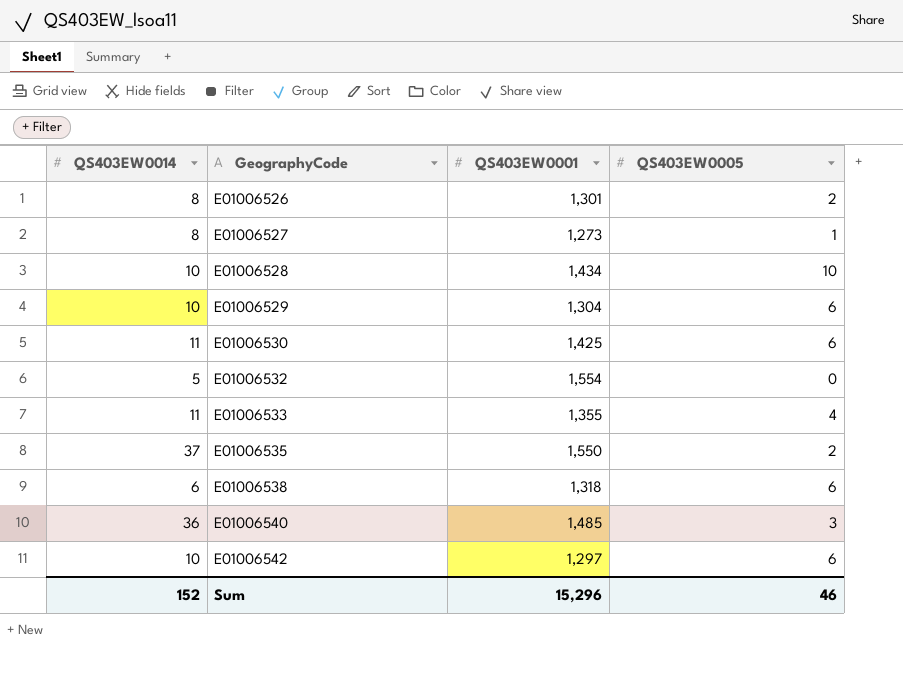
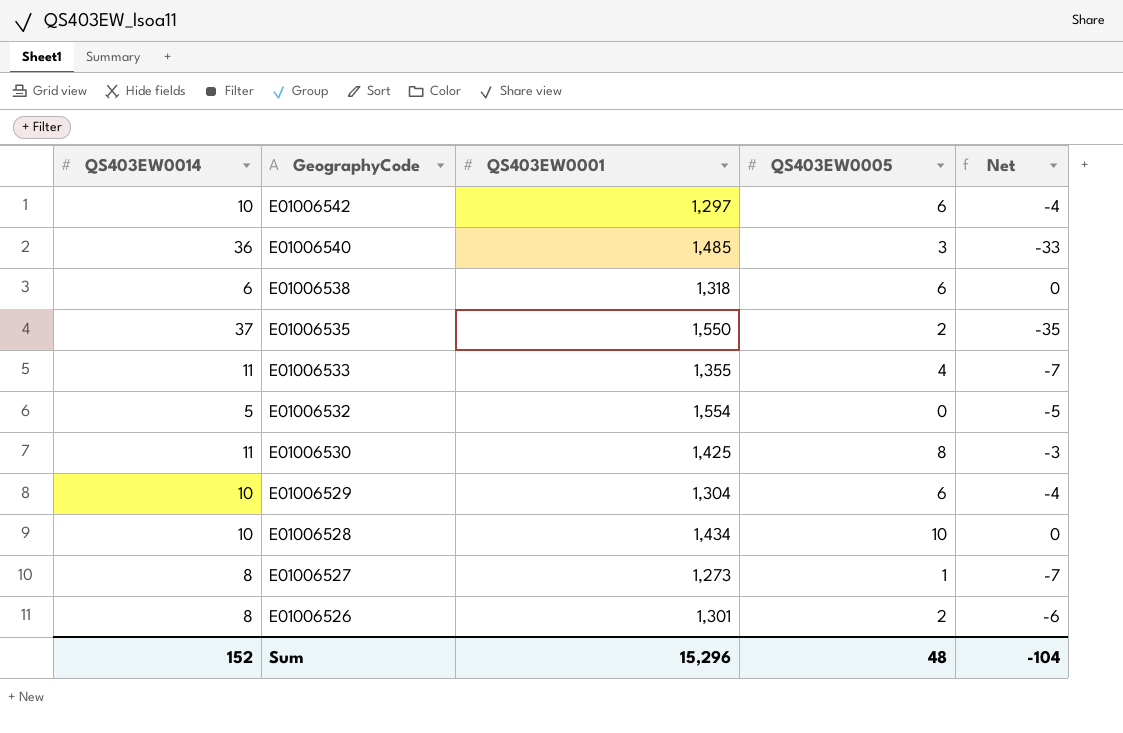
row order: GeographyCode ascending -> GeographyCode descending
column Net | formula: none -> [QS403EW0005] - [QS403EW0014]
E01006530 | QS403EW0005: 6 -> 8
Sum | QS403EW0005: 46 -> 48

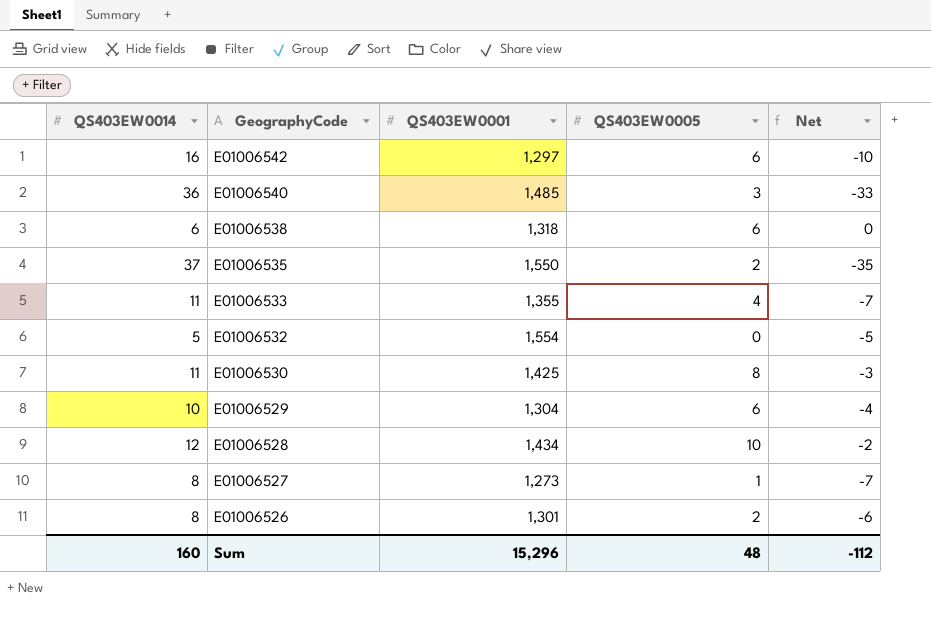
E01006542 | QS403EW0014: 10 -> 16
E01006542 | Net: -4 -> -10
E01006528 | QS403EW0014: 10 -> 12
E01006528 | Net: 0 -> -2
Sum | QS403EW0014: 152 -> 160
Sum | Net: -104 -> -112

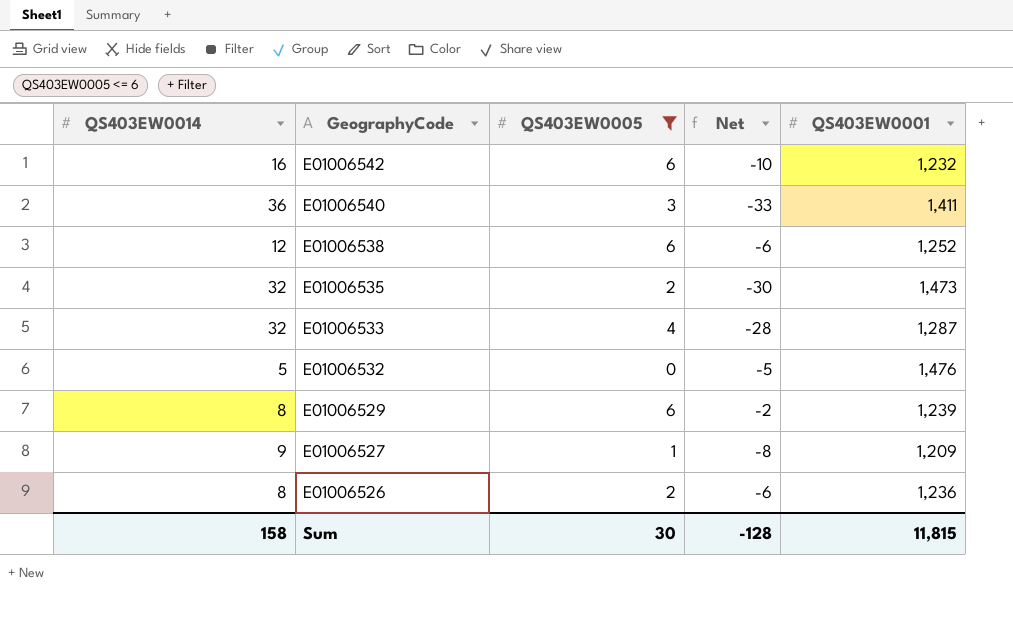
filter: none -> QS403EW0005 <= 6
column QS403EW0001 | position: 3 -> 5
E01006542 | QS403EW0001: 1,297 -> 1,232
E01006540 | QS403EW0001: 1,485 -> 1,411
E01006538 | QS403EW0014: 6 -> 12
E01006538 | Net: 0 -> -6
E01006538 | QS403EW0001: 1,318 -> 1,252
E01006535 | QS403EW0014: 37 -> 32
E01006535 | Net: -35 -> -30
E01006535 | QS403EW0001: 1,550 -> 1,473
E01006533 | QS403EW0014: 11 -> 32
E01006533 | Net: -7 -> -28
E01006533 | QS403EW0001: 1,355 -> 1,287
E01006532 | QS403EW0001: 1,554 -> 1,476
E01006529 | QS403EW0014: 10 -> 8
E01006529 | Net: -4 -> -2
E01006529 | QS403EW0001: 1,304 -> 1,239
E01006527 | QS403EW0014: 8 -> 9
E01006527 | Net: -7 -> -8
E01006527 | QS403EW0001: 1,273 -> 1,209
E01006526 | QS403EW0001: 1,301 -> 1,236
Sum | QS403EW0014: 160 -> 158
Sum | QS403EW0005: 48 -> 30
Sum | Net: -112 -> -128
Sum | QS403EW0001: 15,296 -> 11,815

